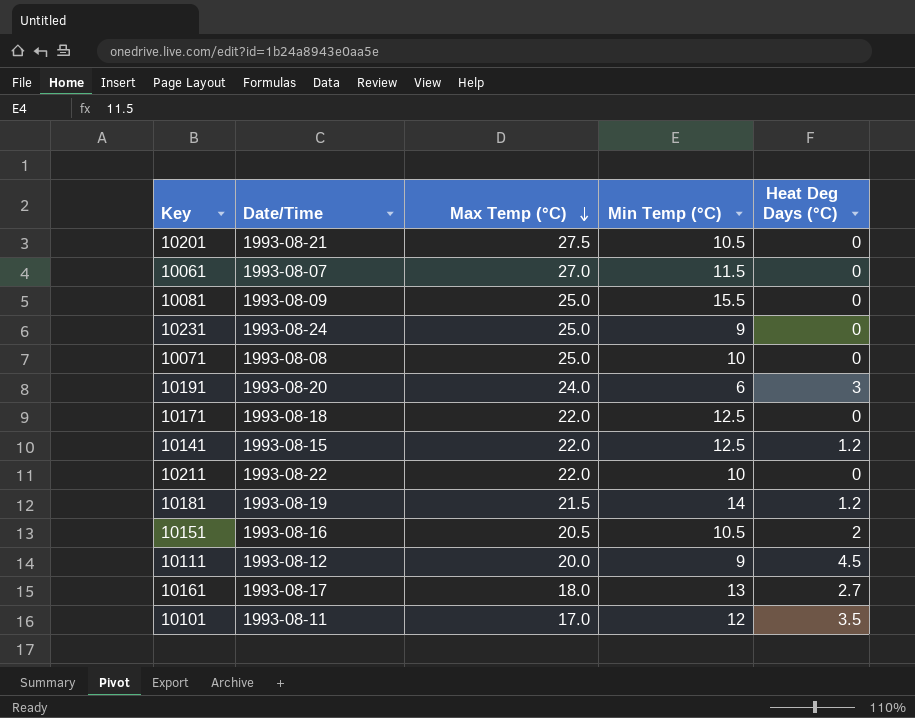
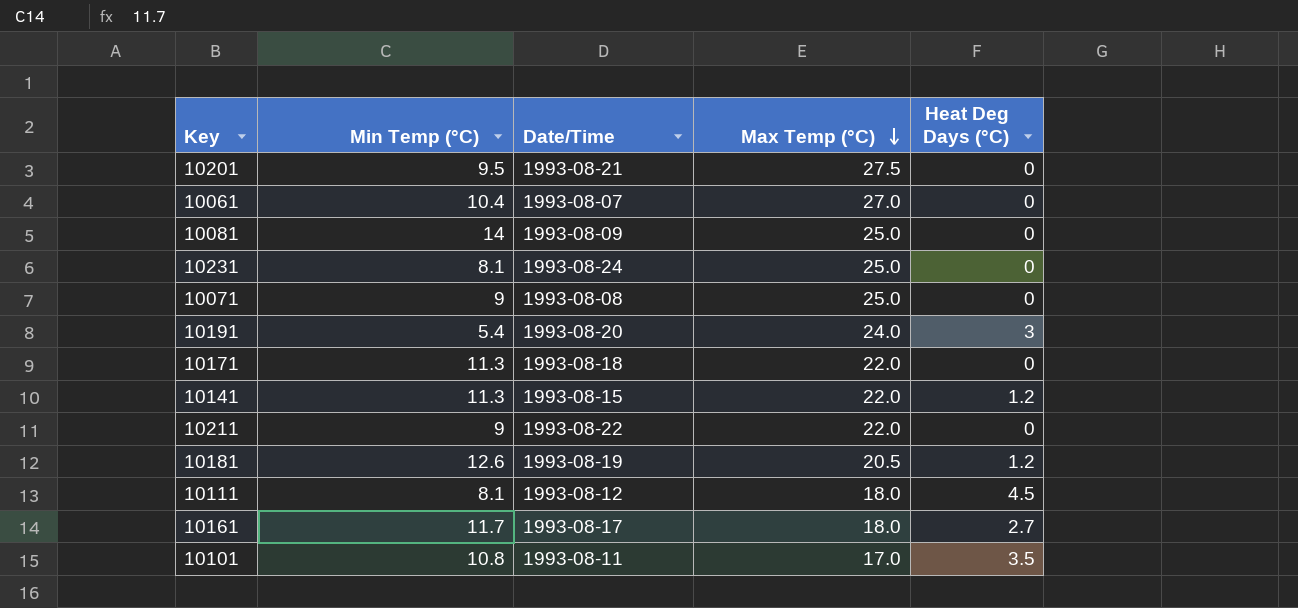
column Min Temp (°C) | position: 4 -> 2
row 10151: 1993-08-16 | 20.5 | 10.5 | 2 -> none
10201 | Min Temp (°C): 10.5 -> 9.5
10061 | Min Temp (°C): 11.5 -> 10.4
10081 | Min Temp (°C): 15.5 -> 14
10231 | Min Temp (°C): 9 -> 8.1
10071 | Min Temp (°C): 10 -> 9
10191 | Min Temp (°C): 6 -> 5.4
10171 | Min Temp (°C): 12.5 -> 11.3
10141 | Min Temp (°C): 12.5 -> 11.3
10211 | Min Temp (°C): 10 -> 9
10181 | Min Temp (°C): 14 -> 12.6
10181 | Max Temp (°C): 21.5 -> 20.5
10111 | Min Temp (°C): 9 -> 8.1
10111 | Max Temp (°C): 20.0 -> 18.0
10161 | Min Temp (°C): 13 -> 11.7
10101 | Min Temp (°C): 12 -> 10.8

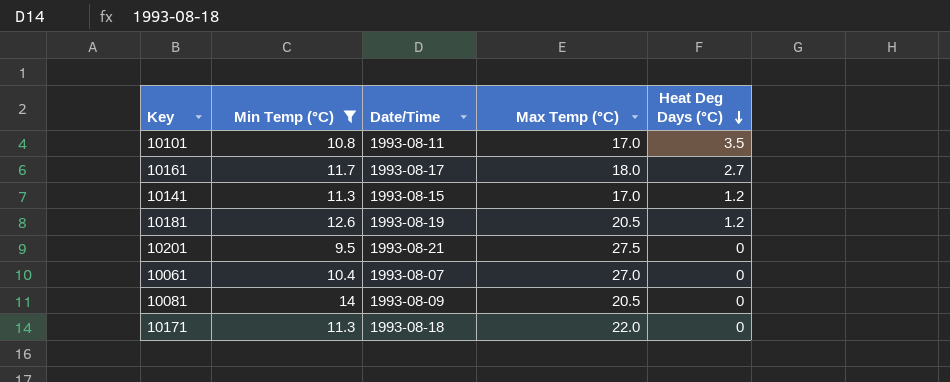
filter: none -> Min Temp (°C) >= 9.5
row order: Max Temp (°C) descending -> Heat Deg Days (°C) descending
10141 | Max Temp (°C): 22.0 -> 17.0
10081 | Max Temp (°C): 25.0 -> 20.5

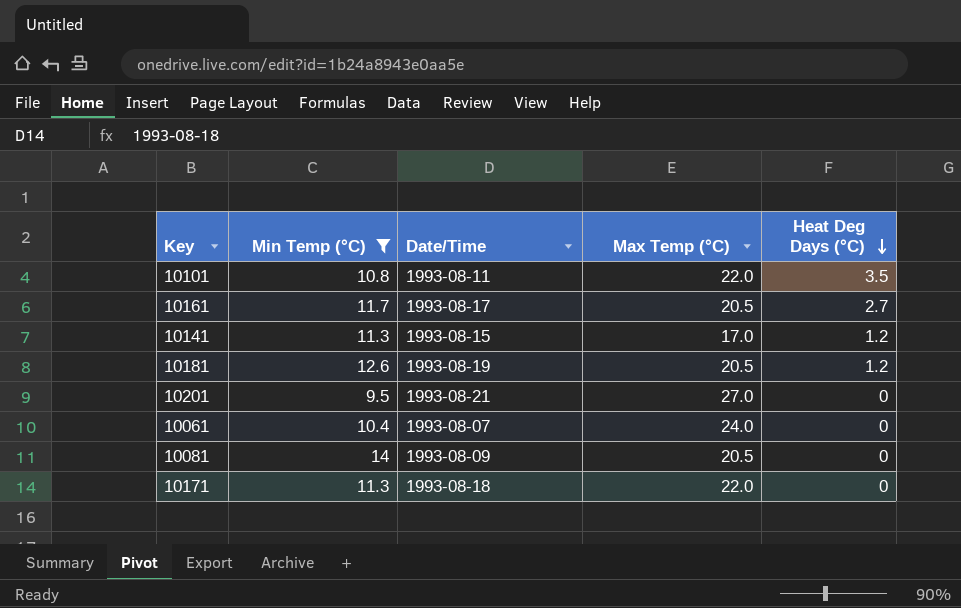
10101 | Max Temp (°C): 17.0 -> 22.0
10161 | Max Temp (°C): 18.0 -> 20.5
10201 | Max Temp (°C): 27.5 -> 27.0
10061 | Max Temp (°C): 27.0 -> 24.0

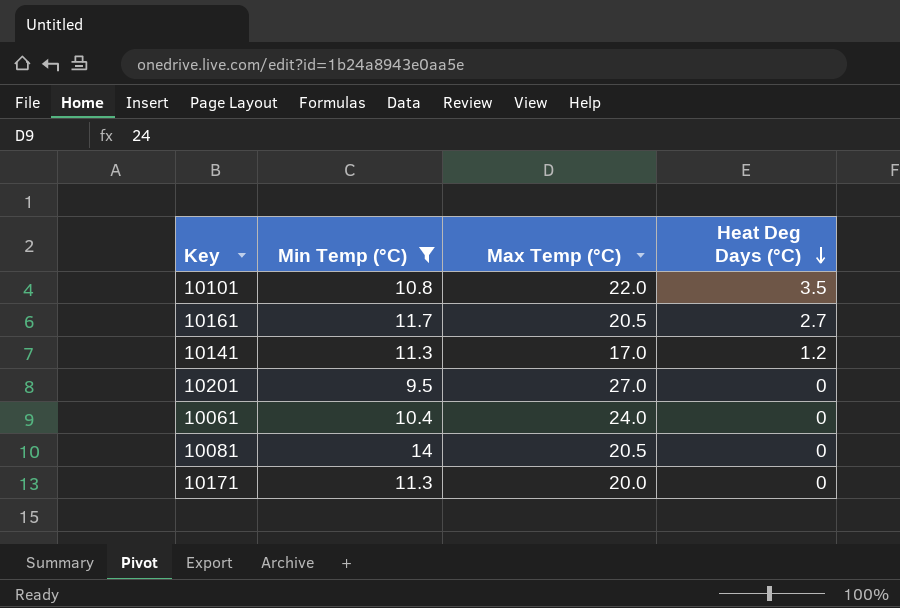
column Date/Time | position: 3 -> none
row 10181: 12.6 | 1993-08-19 | 20.5 | 1.2 -> none
10171 | Max Temp (°C): 22.0 -> 20.0

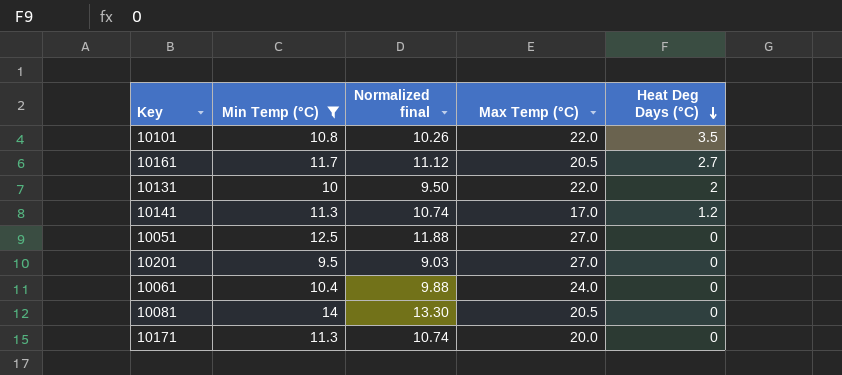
column Normalized final | formula: none -> [Min Temp (°C)] * 0.95
row 10131: none -> 10 | 9.50 | 22.0 | 2
row 10051: none -> 12.5 | 11.88 | 27.0 | 0

